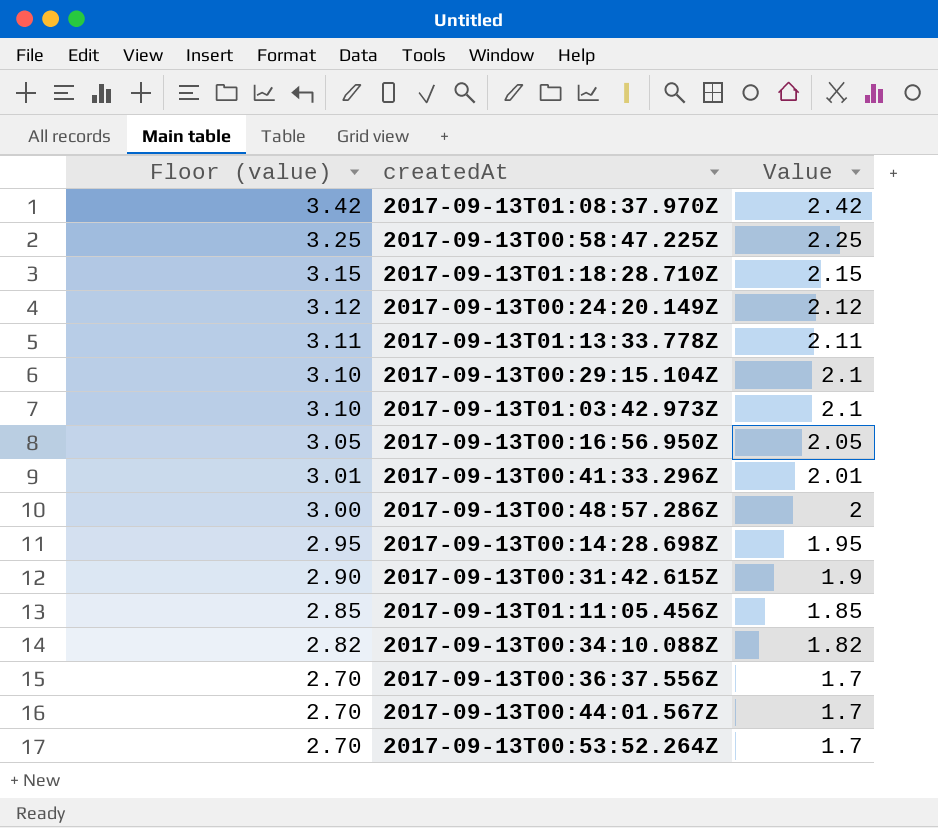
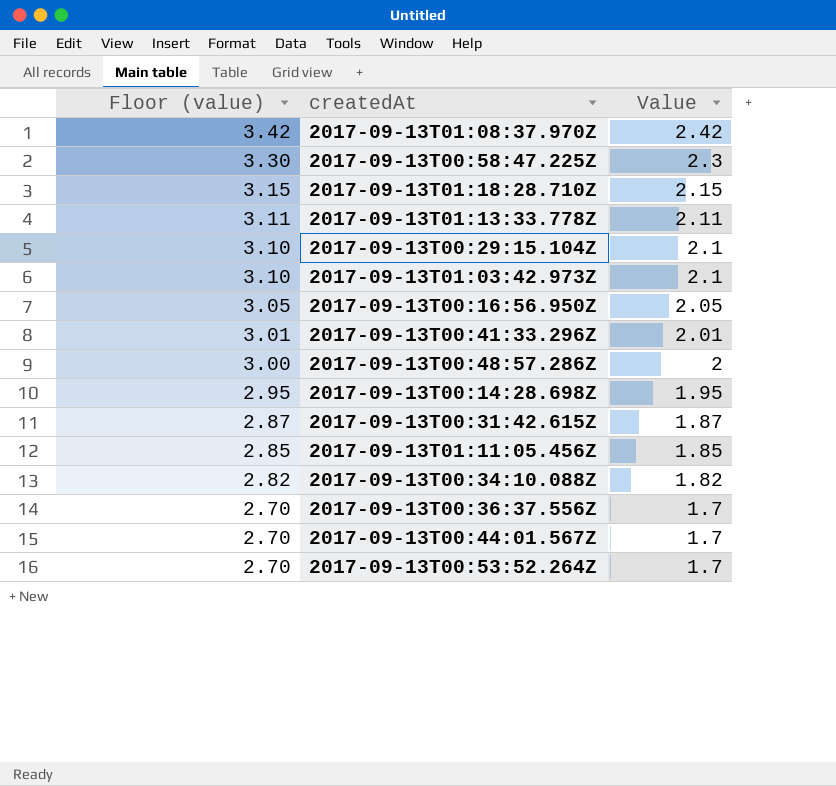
row 2017-09-13T00:24:20.149Z: 3.12 | 2.12 -> none
2017-09-13T00:58:47.225Z | Floor (value): 3.25 -> 3.30
2017-09-13T00:58:47.225Z | Value: 2.25 -> 2.3
2017-09-13T00:31:42.615Z | Floor (value): 2.90 -> 2.87
2017-09-13T00:31:42.615Z | Value: 1.9 -> 1.87

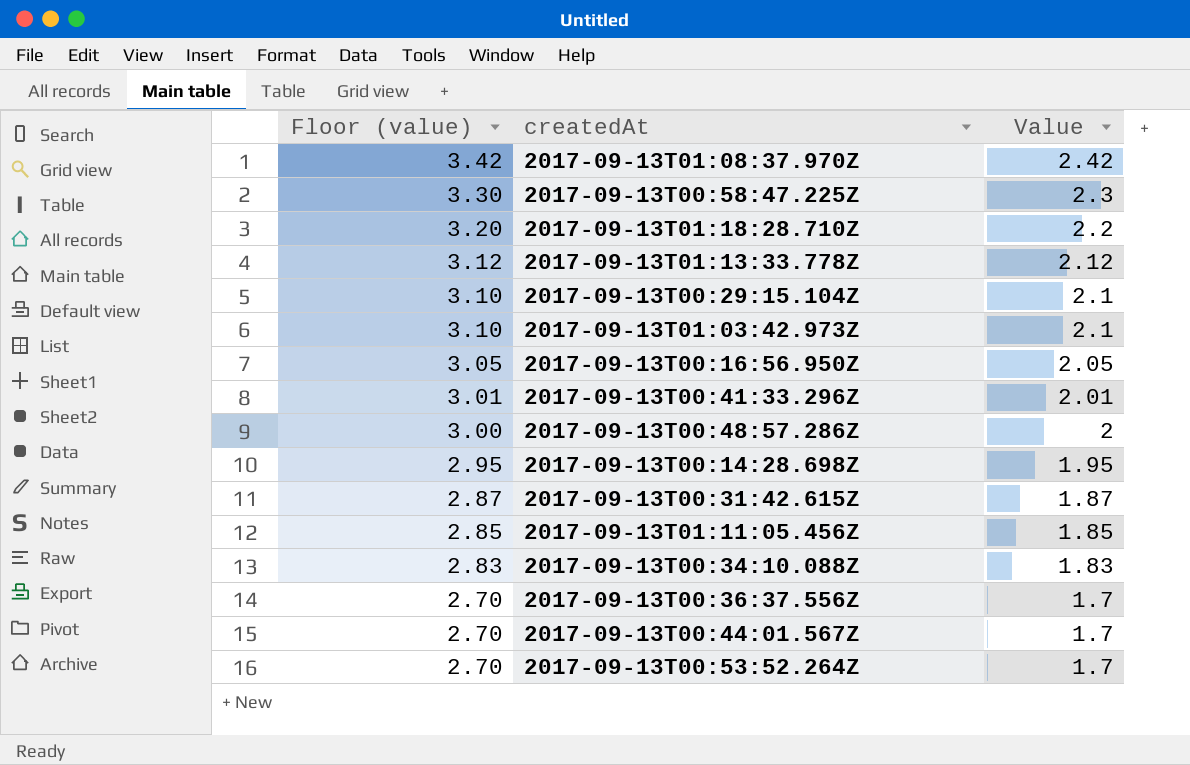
2017-09-13T01:18:28.710Z | Floor (value): 3.15 -> 3.20
2017-09-13T01:18:28.710Z | Value: 2.15 -> 2.2
2017-09-13T01:13:33.778Z | Floor (value): 3.11 -> 3.12
2017-09-13T01:13:33.778Z | Value: 2.11 -> 2.12
2017-09-13T00:34:10.088Z | Floor (value): 2.82 -> 2.83
2017-09-13T00:34:10.088Z | Value: 1.82 -> 1.83

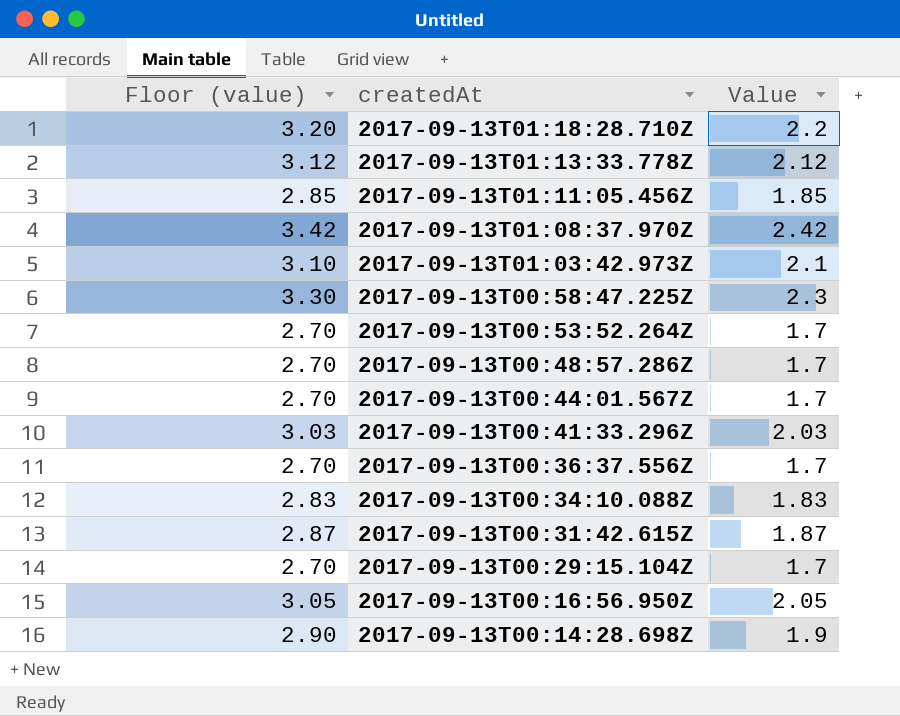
row order: Floor (value) descending -> createdAt descending
2017-09-13T00:48:57.286Z | Floor (value): 3.00 -> 2.70
2017-09-13T00:48:57.286Z | Value: 2 -> 1.7
2017-09-13T00:41:33.296Z | Floor (value): 3.01 -> 3.03
2017-09-13T00:41:33.296Z | Value: 2.01 -> 2.03
2017-09-13T00:29:15.104Z | Floor (value): 3.10 -> 2.70
2017-09-13T00:29:15.104Z | Value: 2.1 -> 1.7
2017-09-13T00:14:28.698Z | Floor (value): 2.95 -> 2.90
2017-09-13T00:14:28.698Z | Value: 1.95 -> 1.9

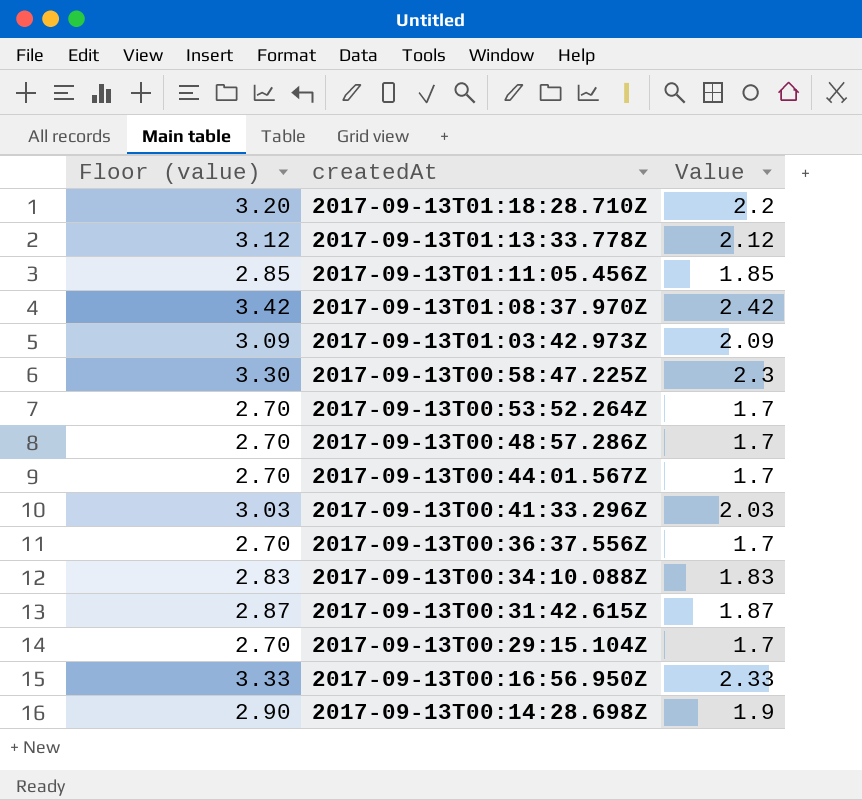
2017-09-13T01:03:42.973Z | Floor (value): 3.10 -> 3.09
2017-09-13T01:03:42.973Z | Value: 2.1 -> 2.09
2017-09-13T00:16:56.950Z | Floor (value): 3.05 -> 3.33
2017-09-13T00:16:56.950Z | Value: 2.05 -> 2.33

